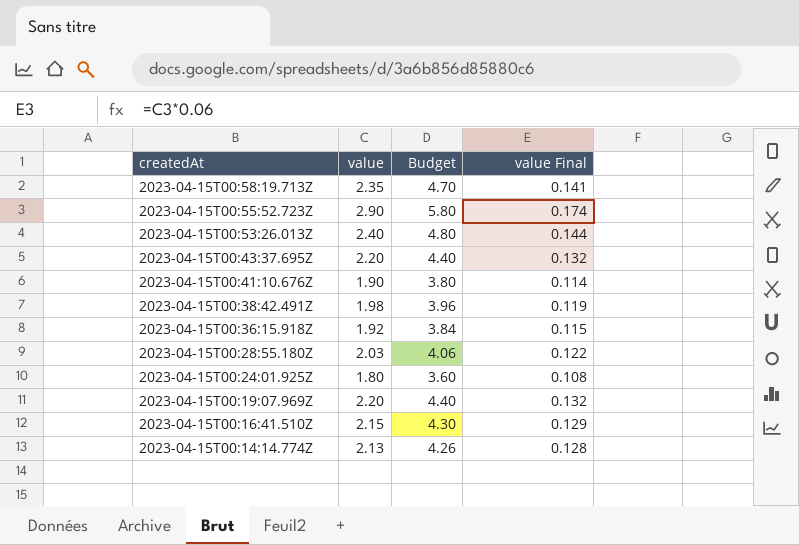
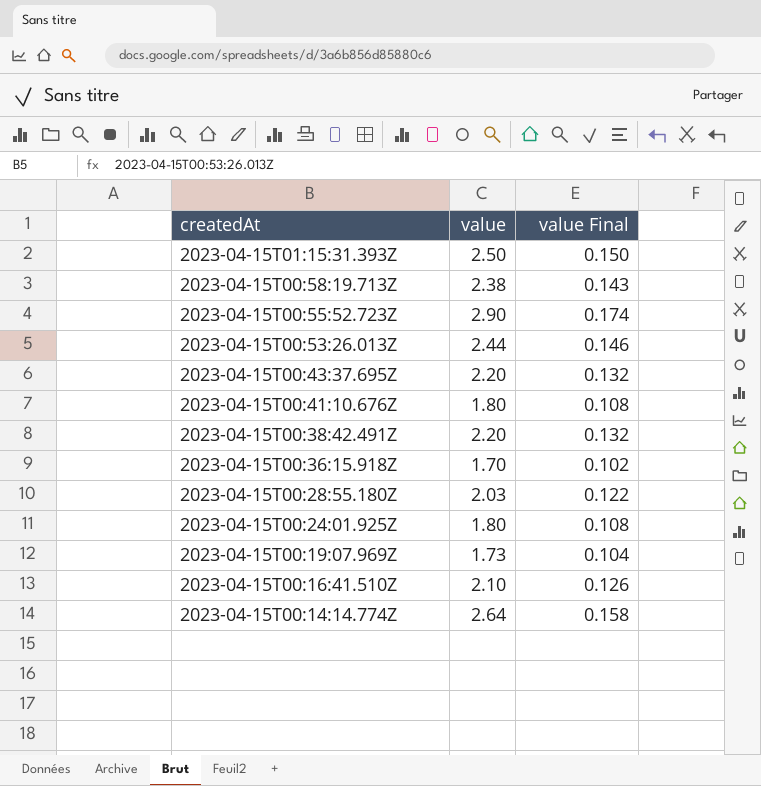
column Budget | formula: [value] * 2 -> none
row 2023-04-15T01:15:31.393Z: none -> 2.50 | 0.150
2023-04-15T00:58:19.713Z | value: 2.35 -> 2.38
2023-04-15T00:58:19.713Z | value Final: 0.141 -> 0.143
2023-04-15T00:53:26.013Z | value: 2.40 -> 2.44
2023-04-15T00:53:26.013Z | value Final: 0.144 -> 0.146
2023-04-15T00:41:10.676Z | value: 1.90 -> 1.80
2023-04-15T00:41:10.676Z | value Final: 0.114 -> 0.108
2023-04-15T00:38:42.491Z | value: 1.98 -> 2.20
2023-04-15T00:38:42.491Z | value Final: 0.119 -> 0.132
2023-04-15T00:36:15.918Z | value: 1.92 -> 1.70
2023-04-15T00:36:15.918Z | value Final: 0.115 -> 0.102
2023-04-15T00:19:07.969Z | value: 2.20 -> 1.73
2023-04-15T00:19:07.969Z | value Final: 0.132 -> 0.104
2023-04-15T00:16:41.510Z | value: 2.15 -> 2.10
2023-04-15T00:16:41.510Z | value Final: 0.129 -> 0.126
2023-04-15T00:14:14.774Z | value: 2.13 -> 2.64
2023-04-15T00:14:14.774Z | value Final: 0.128 -> 0.158

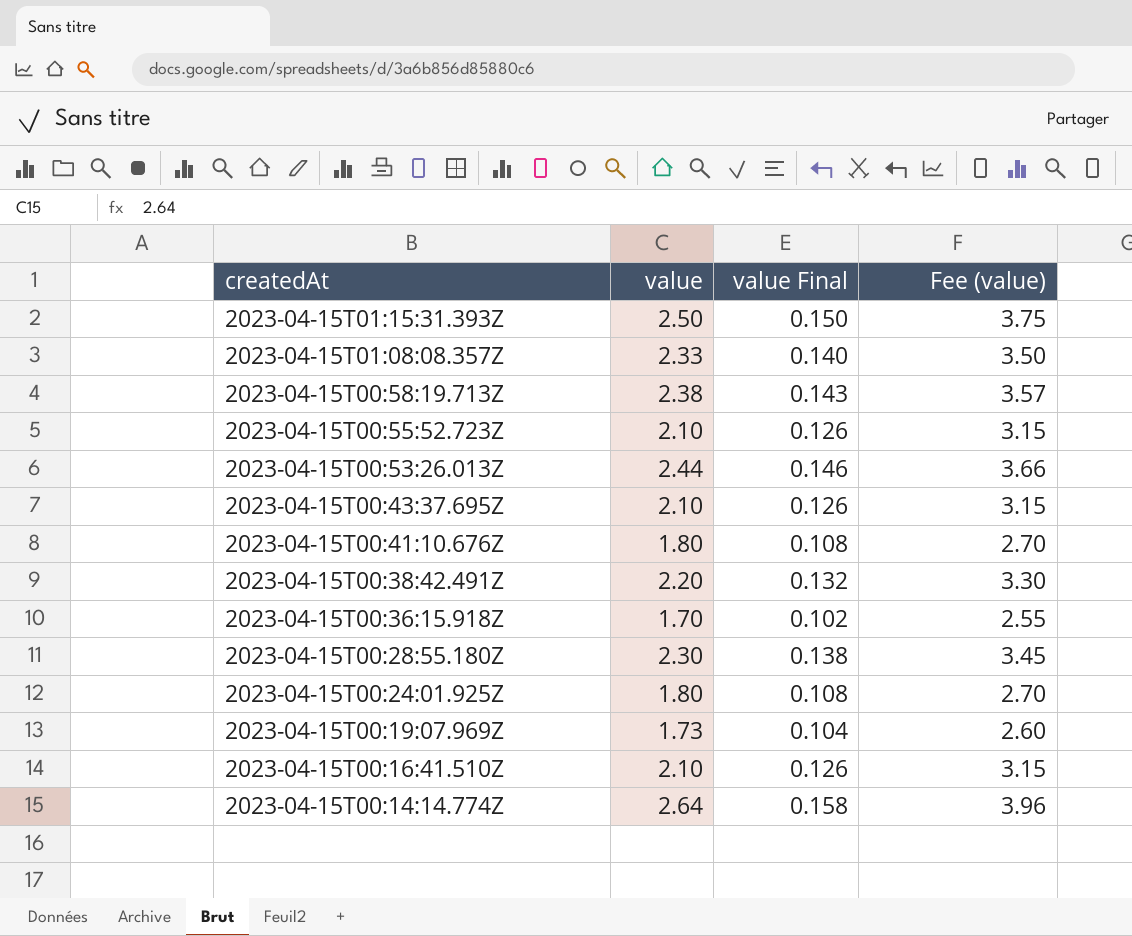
column Fee (value) | formula: none -> [value] * 1.5
row 2023-04-15T01:08:08.357Z: none -> 2.33 | 0.140 | 3.50
2023-04-15T00:55:52.723Z | value: 2.90 -> 2.10
2023-04-15T00:55:52.723Z | value Final: 0.174 -> 0.126
2023-04-15T00:43:37.695Z | value: 2.20 -> 2.10
2023-04-15T00:43:37.695Z | value Final: 0.132 -> 0.126
2023-04-15T00:28:55.180Z | value: 2.03 -> 2.30
2023-04-15T00:28:55.180Z | value Final: 0.122 -> 0.138

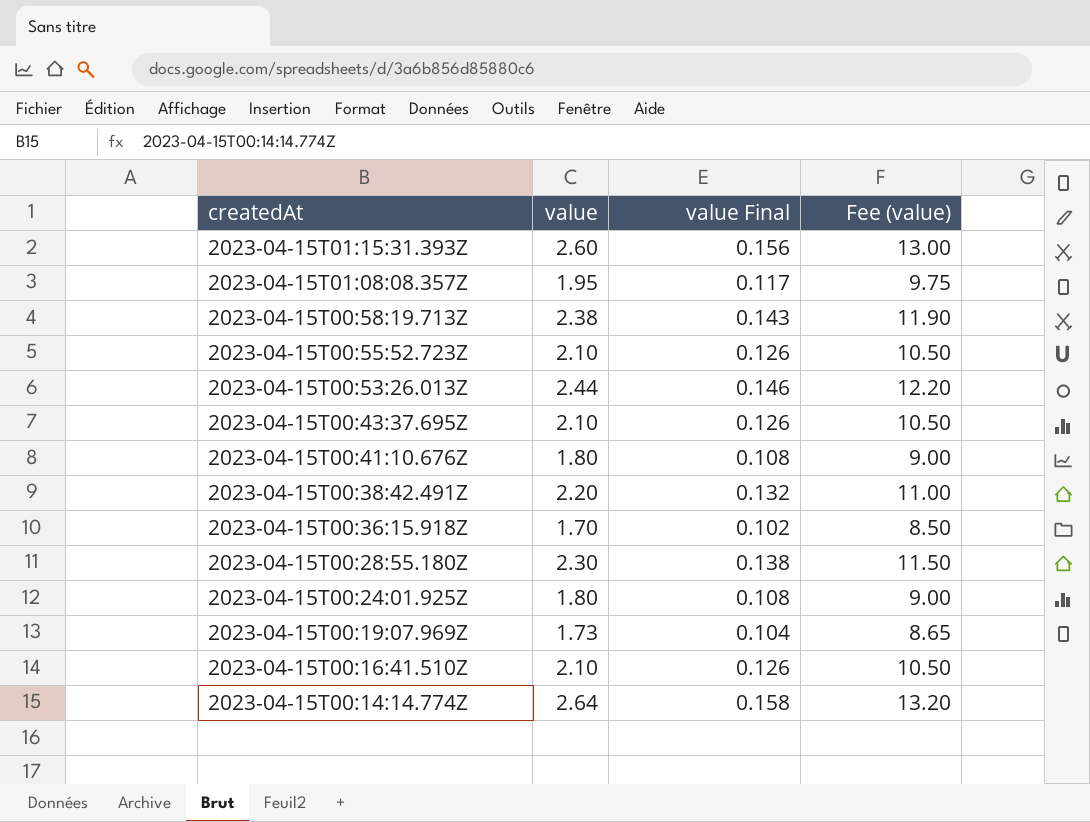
column Fee (value) | formula: [value] * 1.5 -> [value] * 5
2023-04-15T01:15:31.393Z | value: 2.50 -> 2.60
2023-04-15T01:15:31.393Z | value Final: 0.150 -> 0.156
2023-04-15T01:08:08.357Z | value: 2.33 -> 1.95
2023-04-15T01:08:08.357Z | value Final: 0.140 -> 0.117

